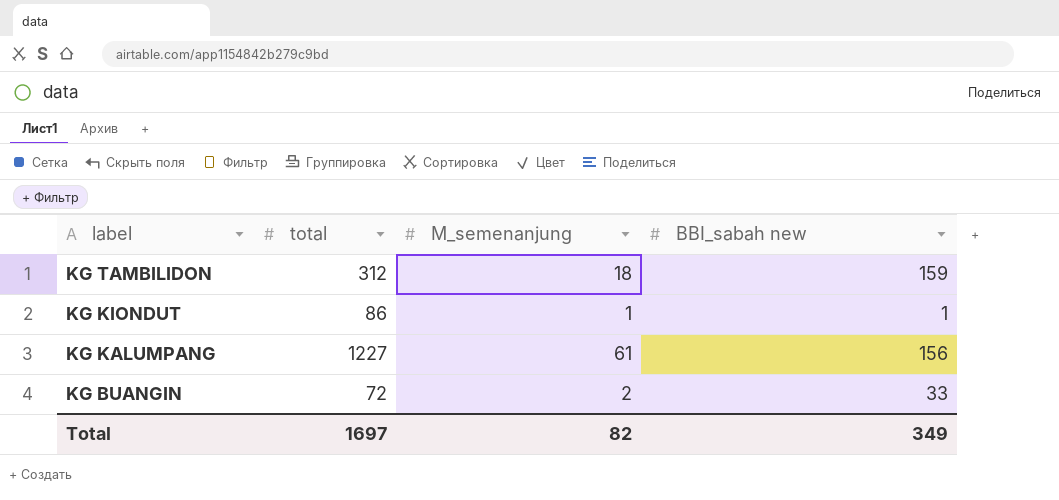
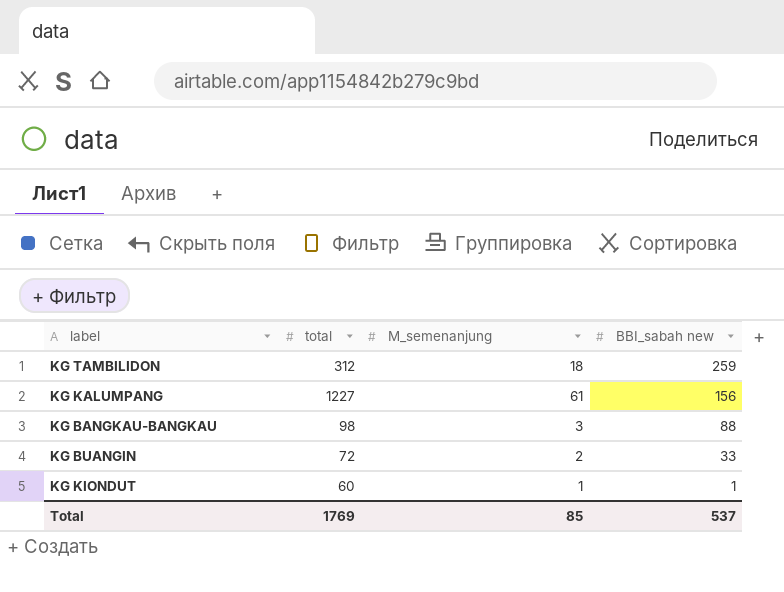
row order: label descending -> BBI_sabah new descending
KG TAMBILIDON | BBI_sabah new: 159 -> 259
row KG BANGKAU-BANGKAU: none -> 98 | 3 | 88
KG KIONDUT | total: 86 -> 60
Total | total: 1697 -> 1769
Total | M_semenanjung: 82 -> 85
Total | BBI_sabah new: 349 -> 537

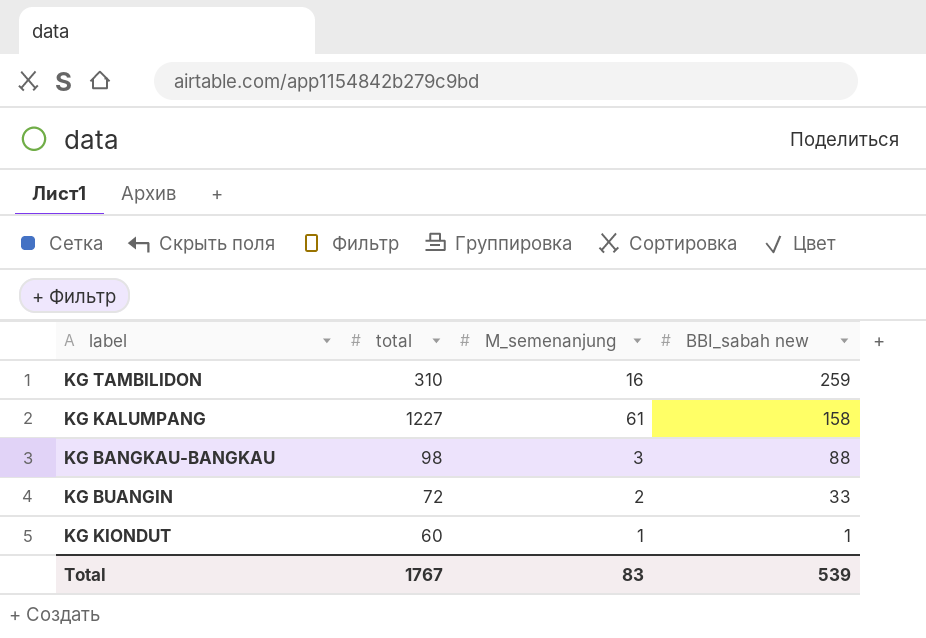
KG TAMBILIDON | total: 312 -> 310
KG TAMBILIDON | M_semenanjung: 18 -> 16
KG KALUMPANG | BBI_sabah new: 156 -> 158
Total | total: 1769 -> 1767
Total | M_semenanjung: 85 -> 83
Total | BBI_sabah new: 537 -> 539

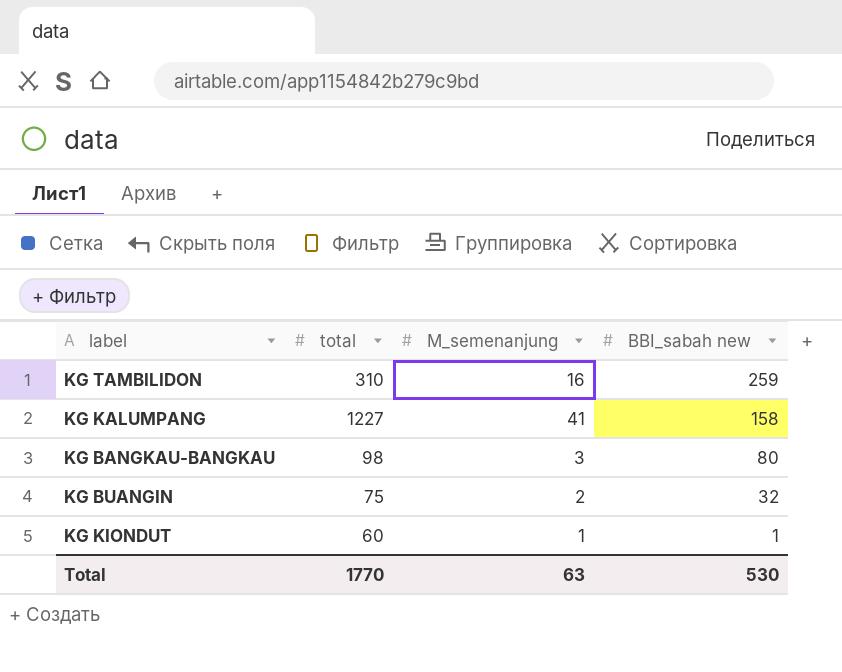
KG KALUMPANG | M_semenanjung: 61 -> 41
KG BANGKAU-BANGKAU | BBI_sabah new: 88 -> 80
KG BUANGIN | total: 72 -> 75
KG BUANGIN | BBI_sabah new: 33 -> 32
Total | total: 1767 -> 1770
Total | M_semenanjung: 83 -> 63
Total | BBI_sabah new: 539 -> 530

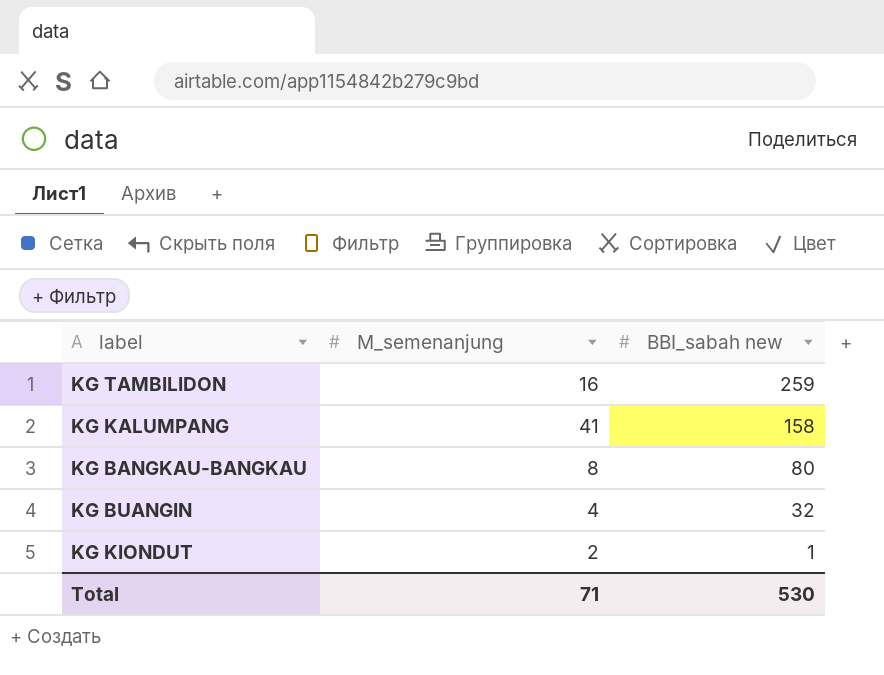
column total | position: 2 -> none
KG BANGKAU-BANGKAU | M_semenanjung: 3 -> 8
KG BUANGIN | M_semenanjung: 2 -> 4
KG KIONDUT | M_semenanjung: 1 -> 2
Total | M_semenanjung: 63 -> 71

